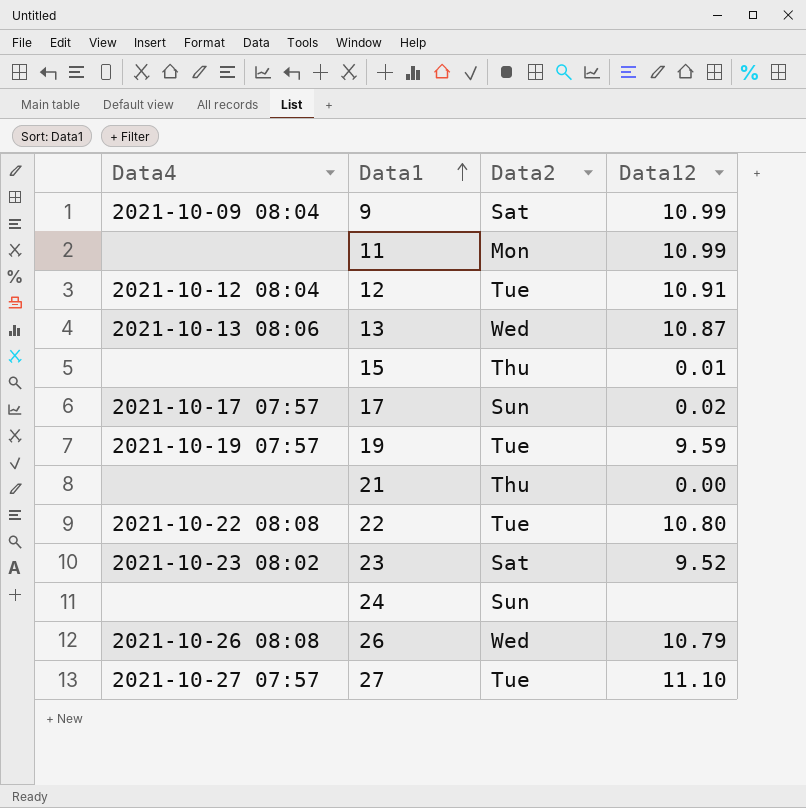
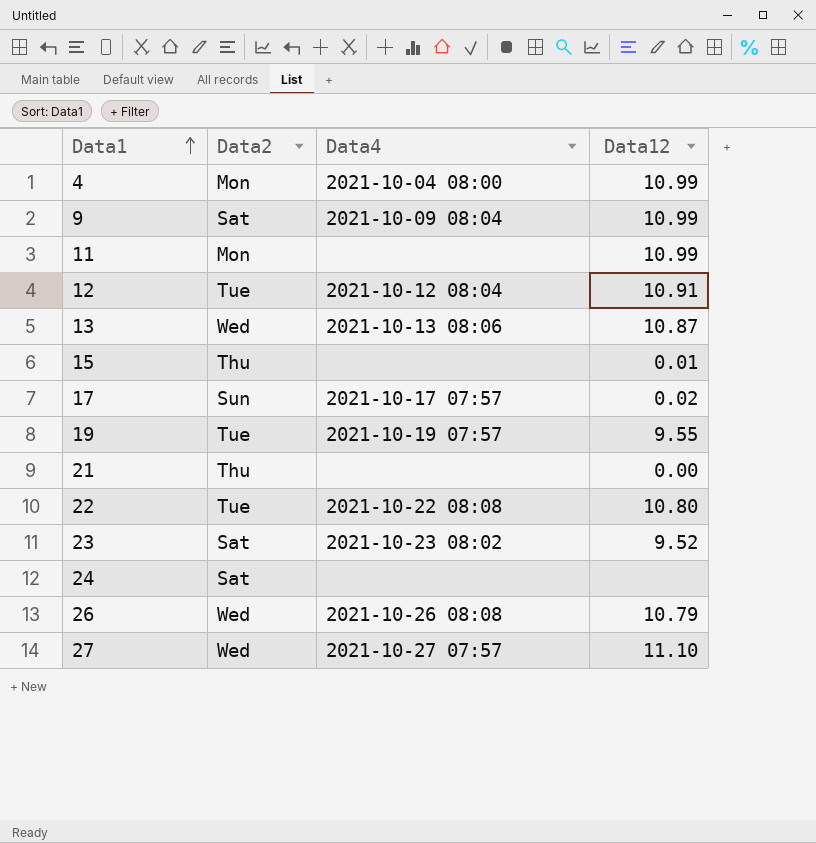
column Data4 | position: 1 -> 3
row 4: none -> Mon | 2021-10-04 08:00 | 10.99
19 | Data12: 9.59 -> 9.55
24 | Data2: Sun -> Sat
27 | Data2: Tue -> Wed

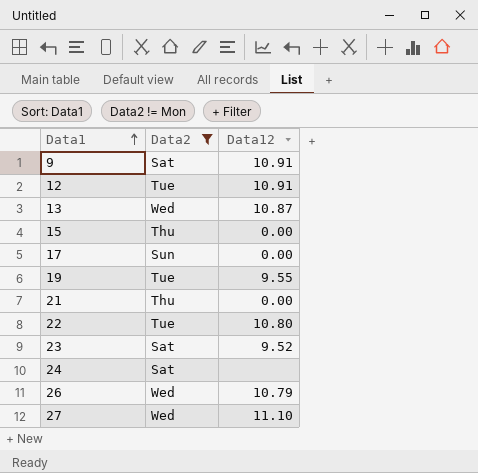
filter: none -> Data2 != Mon
column Data4 | position: 3 -> none
9 | Data12: 10.99 -> 10.91
15 | Data12: 0.01 -> 0.00
17 | Data12: 0.02 -> 0.00

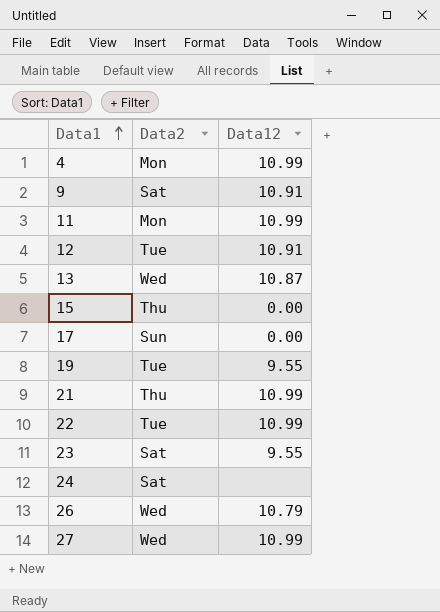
filter: Data2 != Mon -> none
21 | Data12: 0.00 -> 10.99
22 | Data12: 10.80 -> 10.99
23 | Data12: 9.52 -> 9.55
27 | Data12: 11.10 -> 10.99

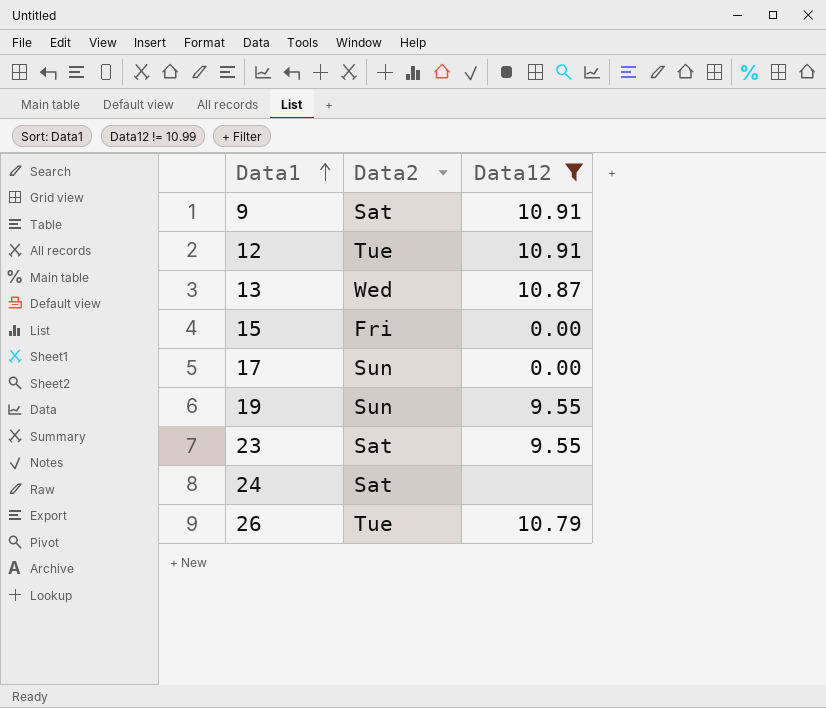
filter: none -> Data12 != 10.99
15 | Data2: Thu -> Fri
19 | Data2: Tue -> Sun
26 | Data2: Wed -> Tue

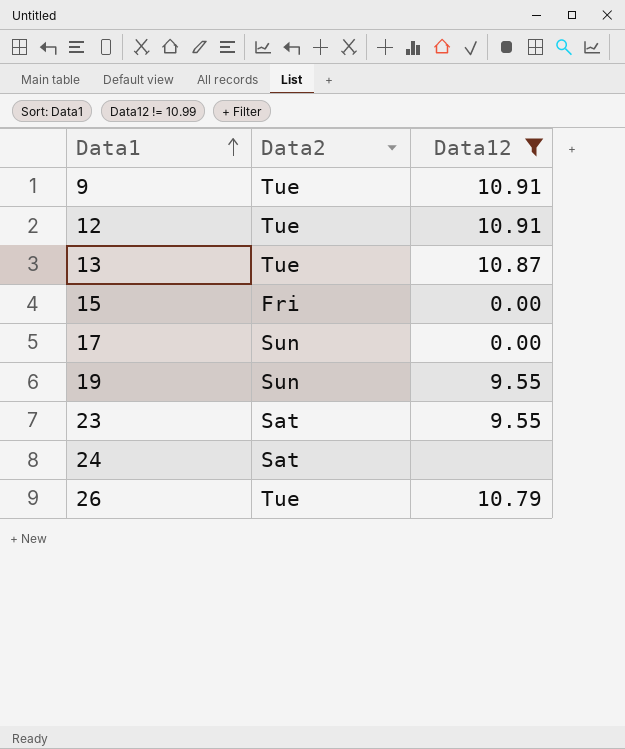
9 | Data2: Sat -> Tue
13 | Data2: Wed -> Tue

